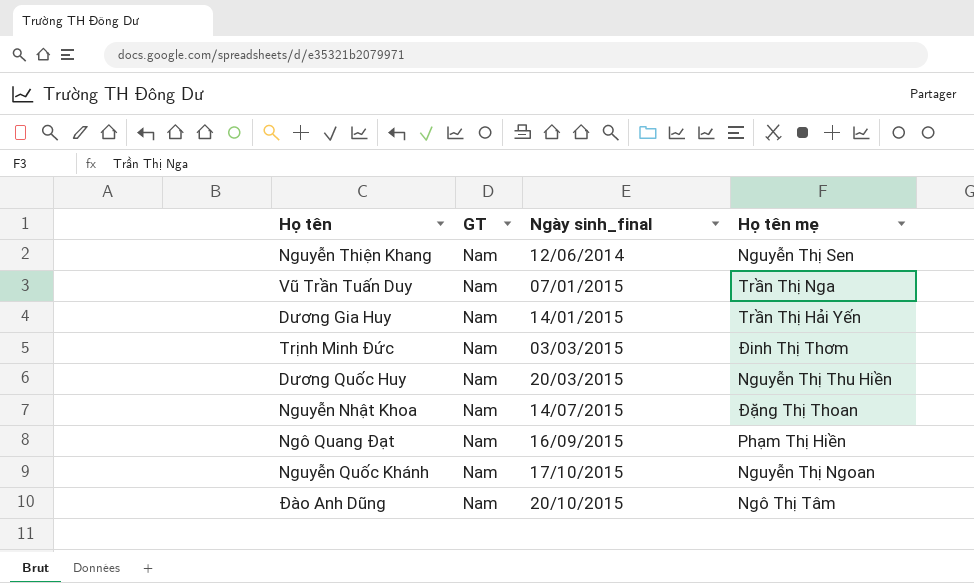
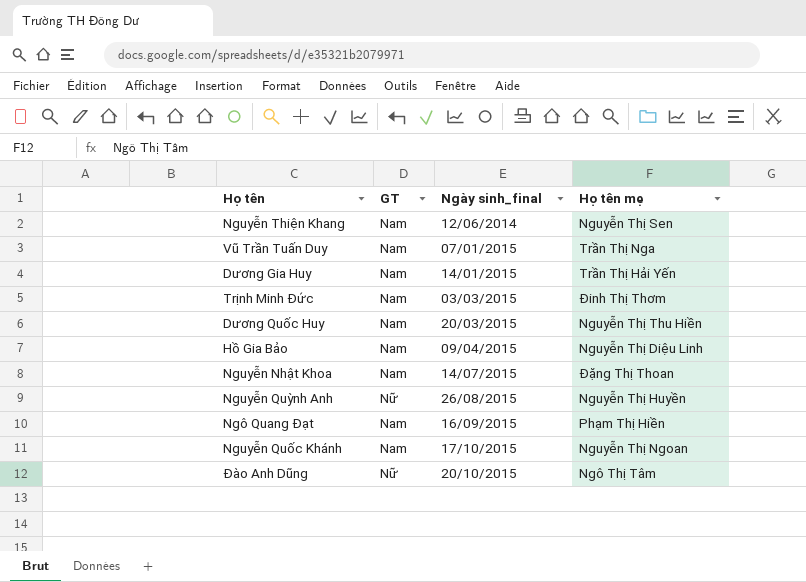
row Hồ Gia Bảo: none -> Nam | 09/04/2015 | Nguyễn Thị Diệu Linh
row Nguyễn Quỳnh Anh: none -> Nữ | 26/08/2015 | Nguyễn Thị Huyền
Đào Anh Dũng | GT: Nam -> Nữ

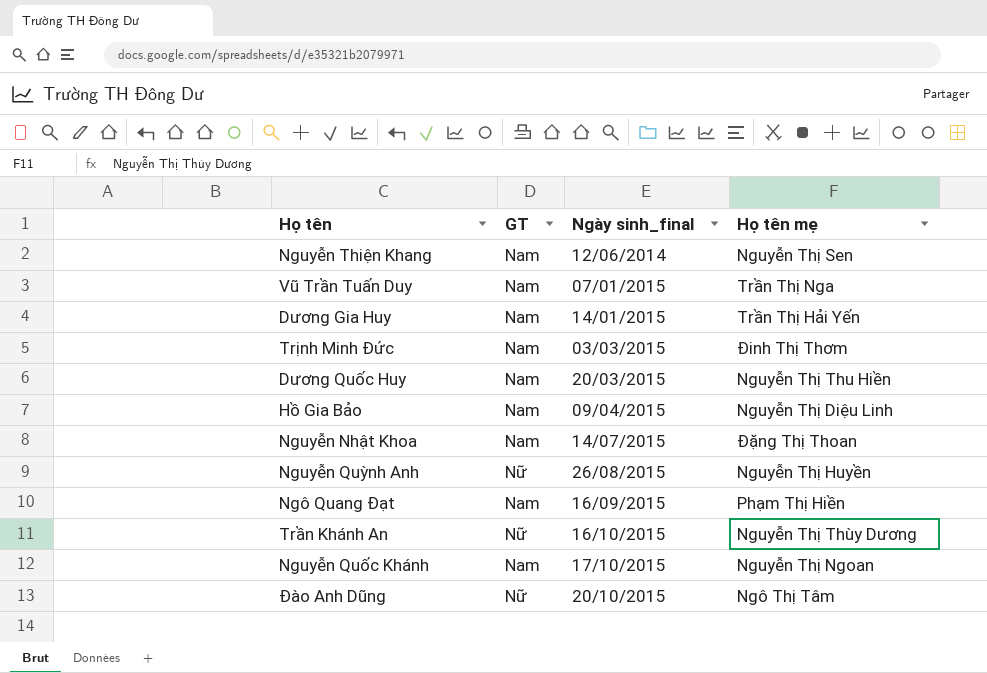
row Trần Khánh An: none -> Nữ | 16/10/2015 | Nguyễn Thị Thùy Dương

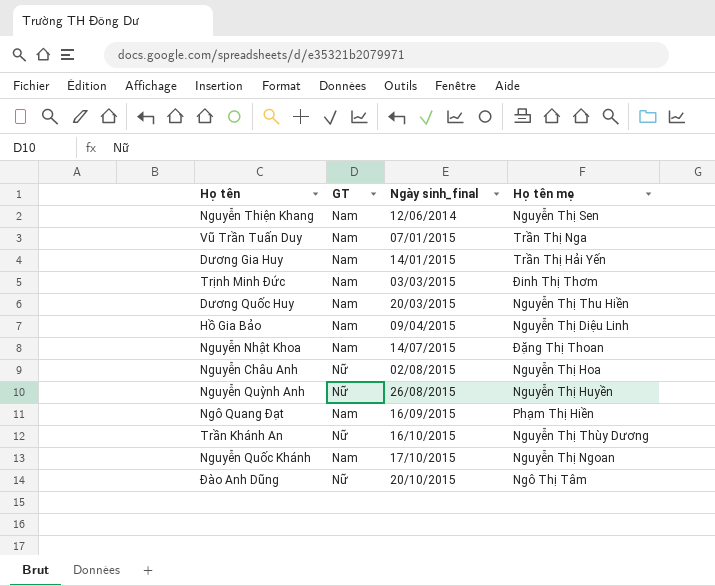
row Nguyễn Châu Anh: none -> Nữ | 02/08/2015 | Nguyễn Thị Hoa

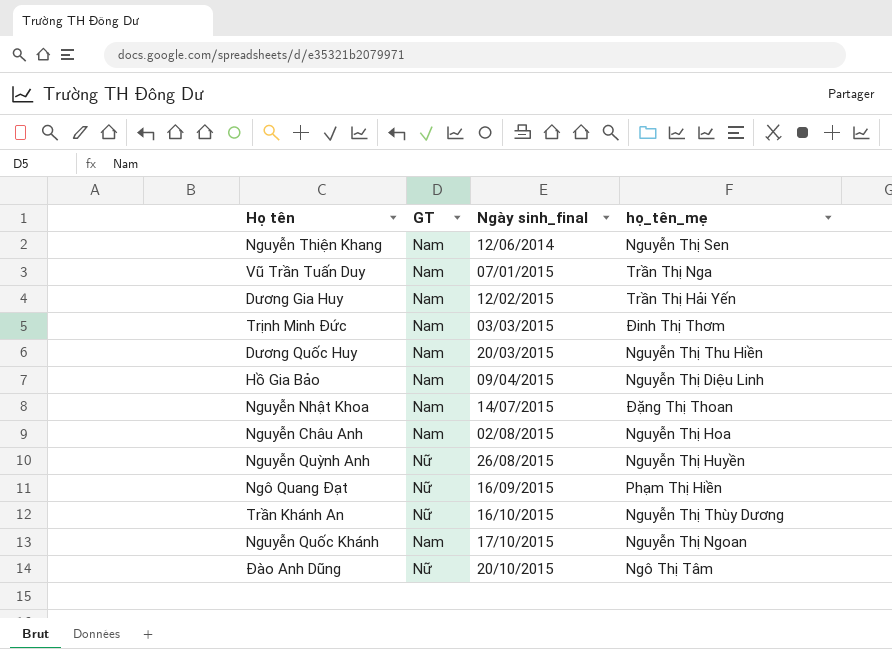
column name: Họ tên mẹ -> họ_tên_mẹ
Dương Gia Huy | Ngày sinh_final: 14/01/2015 -> 12/02/2015
Nguyễn Châu Anh | GT: Nữ -> Nam
Ngô Quang Đạt | GT: Nam -> Nữ

